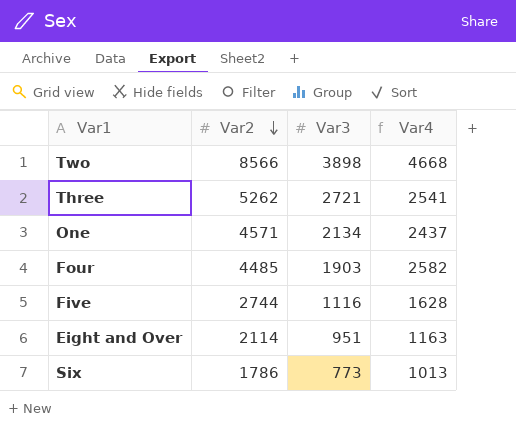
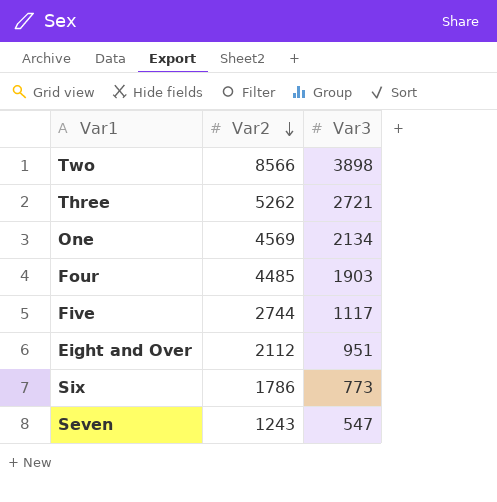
column Var4 | formula: [Var2] - [Var3] -> none
One | Var2: 4571 -> 4569
Five | Var3: 1116 -> 1117
Eight and Over | Var2: 2114 -> 2112
row Seven: none -> 1243 | 547

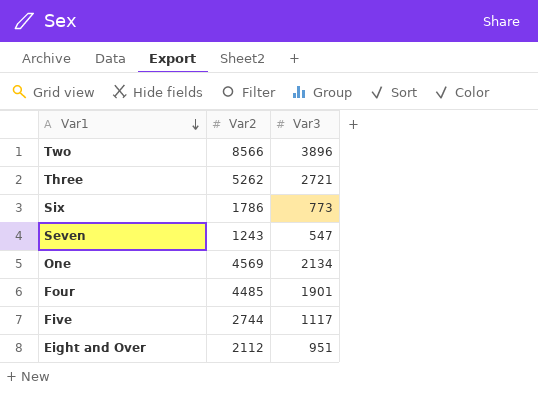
row order: Var2 descending -> Var1 descending
Two | Var3: 3898 -> 3896
Four | Var3: 1903 -> 1901

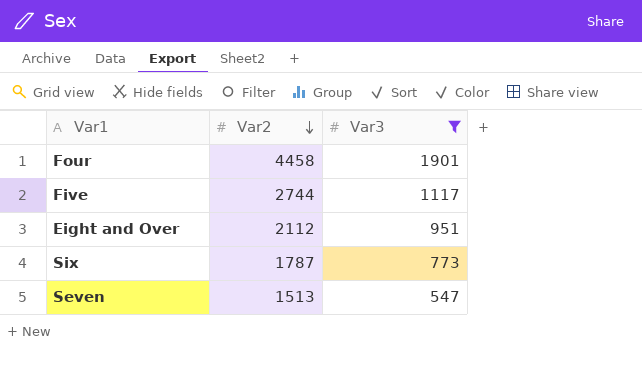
filter: none -> Var3 <= 1901
row order: Var1 descending -> Var2 descending
Four | Var2: 4485 -> 4458
Six | Var2: 1786 -> 1787
Seven | Var2: 1243 -> 1513

